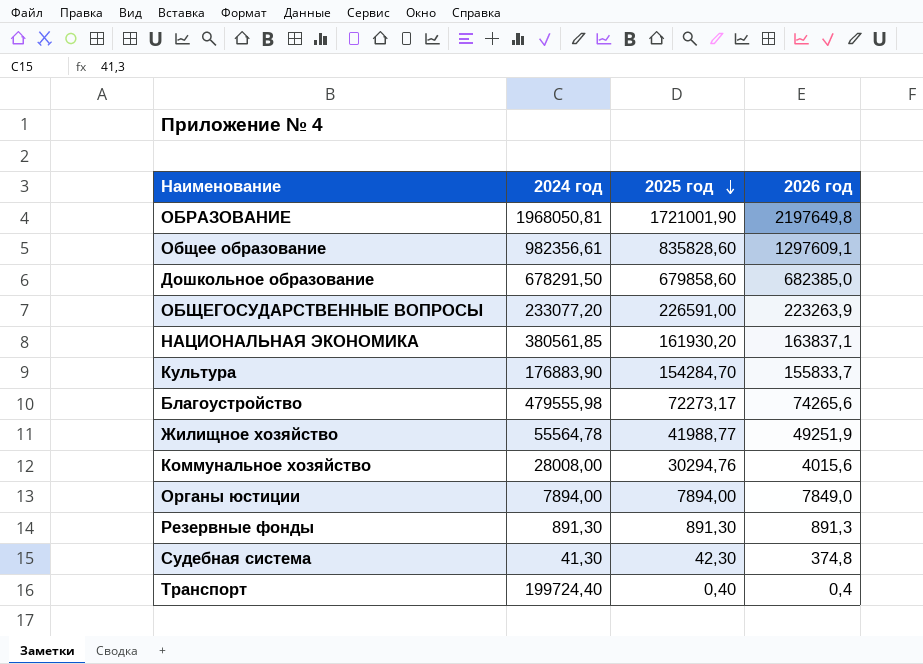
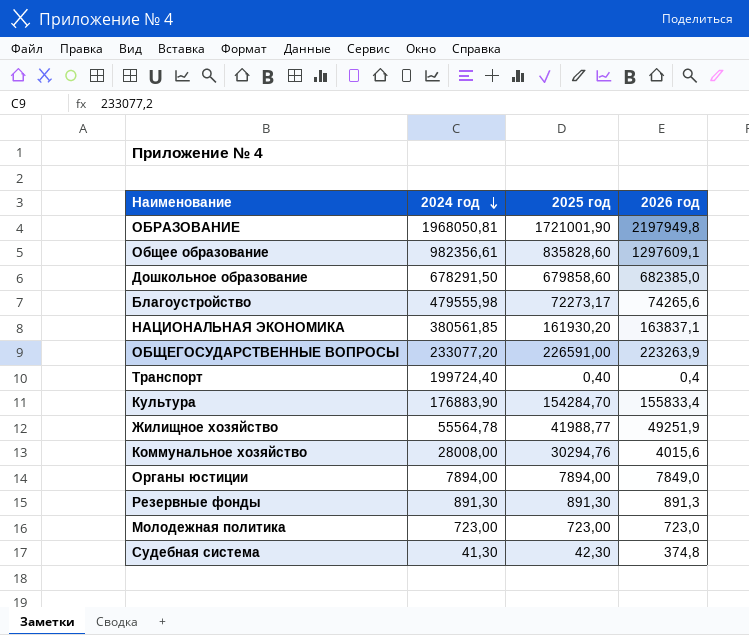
row order: 2025 год descending -> 2024 год descending
ОБРАЗОВАНИЕ | 2026 год: 2197649,8 -> 2197949,8
Культура | 2026 год: 155833,7 -> 155833,4
row Молодежная политика: none -> 723,00 | 723,00 | 723,0

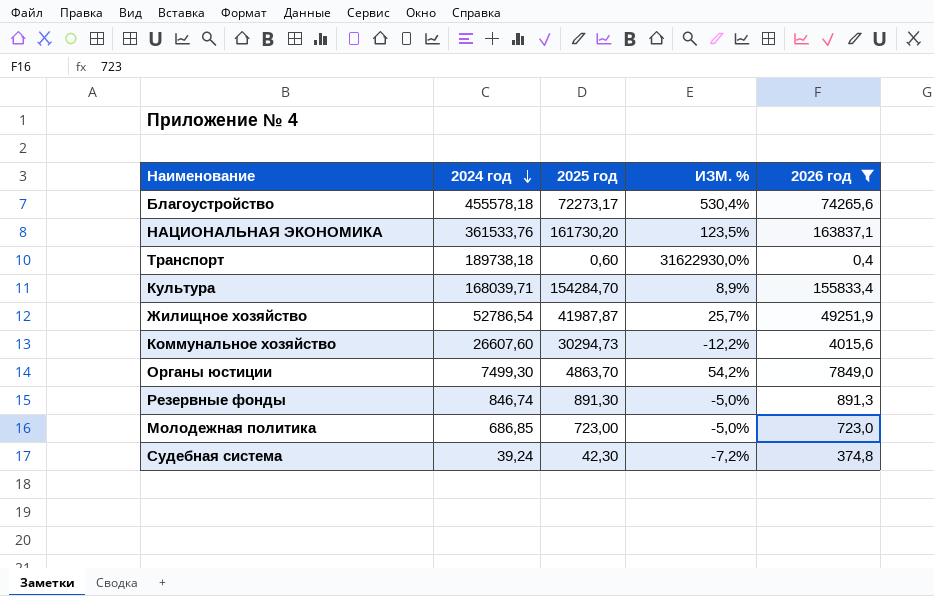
filter: none -> 2026 год <= 163837,1
column ИЗМ. % | formula: none -> ([2024 год] - [2025 год]) / [2025 год]
Благоустройство | 2024 год: 479555,98 -> 455578,18
НАЦИОНАЛЬНАЯ ЭКОНОМИКА | 2024 год: 380561,85 -> 361533,76
НАЦИОНАЛЬНАЯ ЭКОНОМИКА | 2025 год: 161930,20 -> 161730,20
Транспорт | 2024 год: 199724,40 -> 189738,18
Транспорт | 2025 год: 0,40 -> 0,60
Культура | 2024 год: 176883,90 -> 168039,71
Жилищное хозяйство | 2024 год: 55564,78 -> 52786,54
Жилищное хозяйство | 2025 год: 41988,77 -> 41987,87
Коммунальное хозяйство | 2024 год: 28008,00 -> 26607,60
Коммунальное хозяйство | 2025 год: 30294,76 -> 30294,73
Органы юстиции | 2024 год: 7894,00 -> 7499,30
Органы юстиции | 2025 год: 7894,00 -> 4863,70
Резервные фонды | 2024 год: 891,30 -> 846,74
Молодежная политика | 2024 год: 723,00 -> 686,85
Судебная система | 2024 год: 41,30 -> 39,24

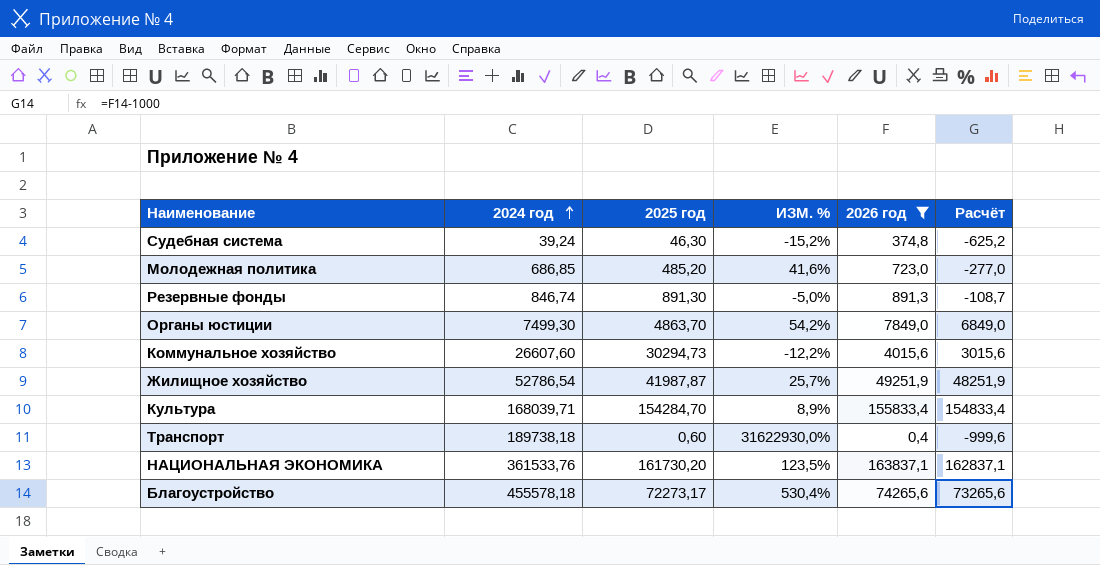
row order: 2024 год descending -> 2024 год ascending
column Расчёт | formula: none -> [2026 год] - 1000
Судебная система | 2025 год: 42,30 -> 46,30
Судебная система | ИЗМ. %: -7,2% -> -15,2%
Молодежная политика | 2025 год: 723,00 -> 485,20
Молодежная политика | ИЗМ. %: -5,0% -> 41,6%

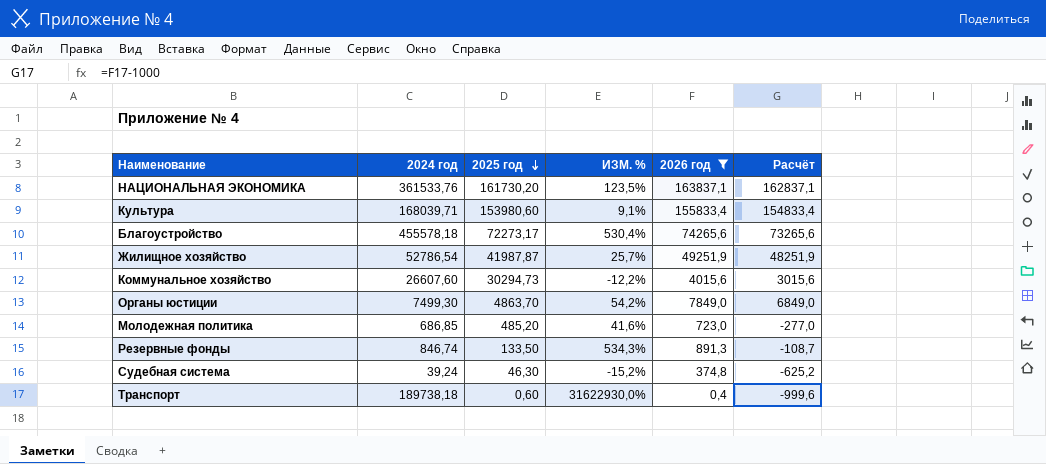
row order: 2024 год ascending -> 2025 год descending
Культура | 2025 год: 154284,70 -> 153980,60
Культура | ИЗМ. %: 8,9% -> 9,1%
Резервные фонды | 2025 год: 891,30 -> 133,50
Резервные фонды | ИЗМ. %: -5,0% -> 534,3%

